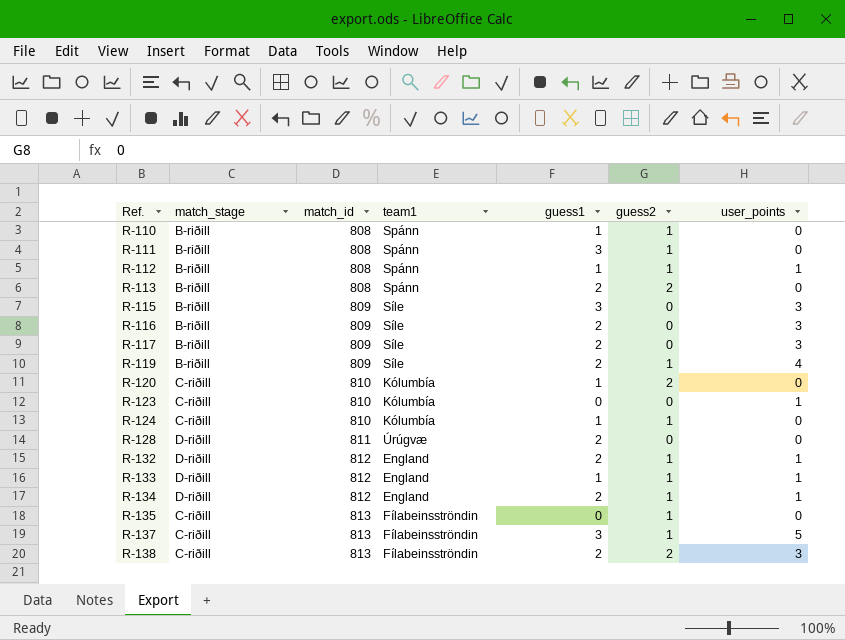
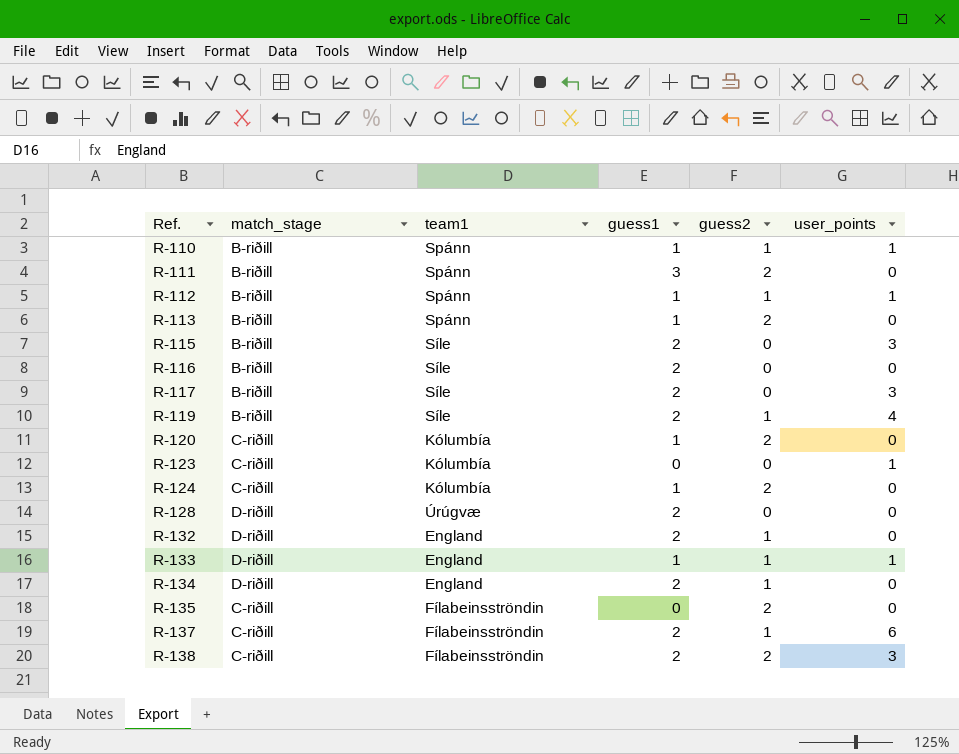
column match_id | position: 3 -> none
R-110 | user_points: 0 -> 1
R-111 | guess2: 1 -> 2
R-113 | guess1: 2 -> 1
R-115 | guess1: 3 -> 2
R-116 | user_points: 3 -> 0
R-124 | guess2: 1 -> 2
R-132 | user_points: 1 -> 0
R-134 | user_points: 1 -> 0
R-135 | guess2: 1 -> 2
R-137 | guess1: 3 -> 2
R-137 | user_points: 5 -> 6

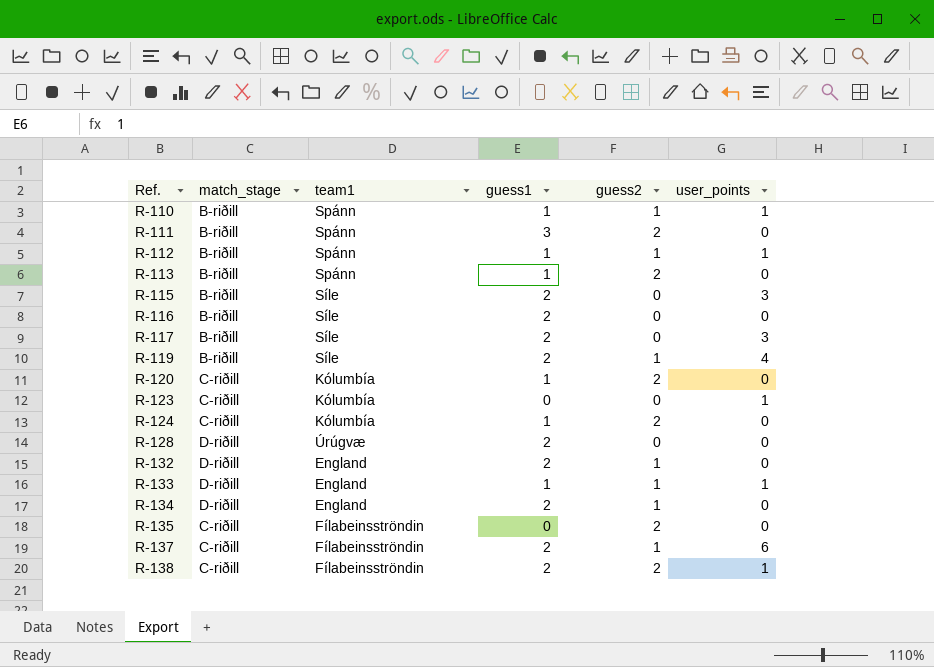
R-138 | user_points: 3 -> 1

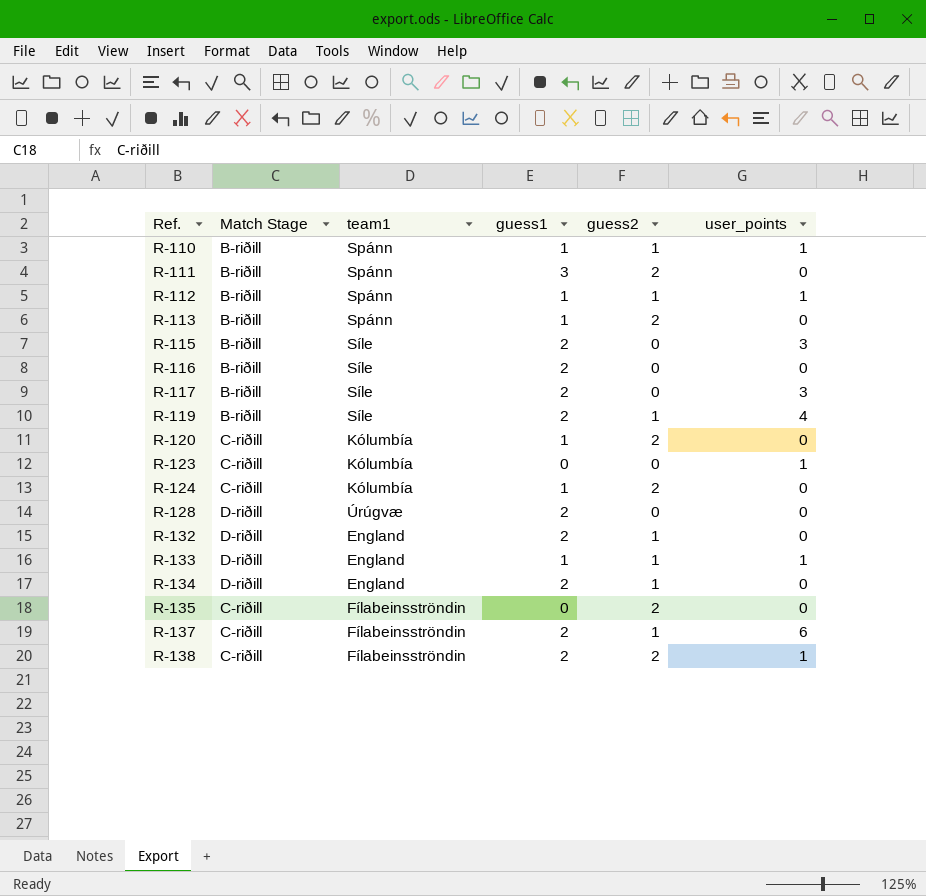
column name: match_stage -> Match Stage

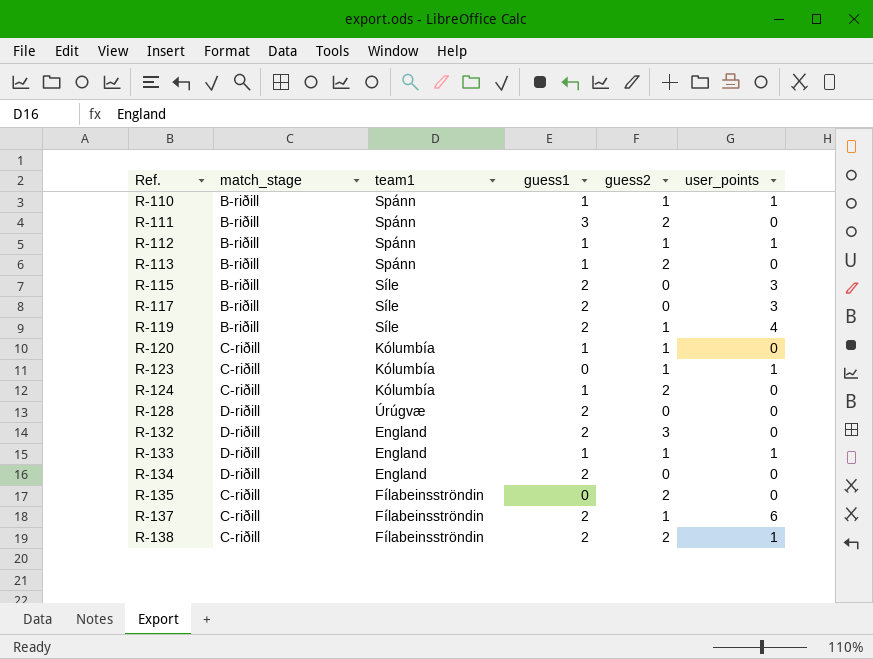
column name: Match Stage -> match_stage
row R-116: B-riðill | Síle | 2 | 0 | 0 -> none
R-120 | guess2: 2 -> 1
R-123 | guess2: 0 -> 1
R-132 | guess2: 1 -> 3
R-134 | guess2: 1 -> 0

